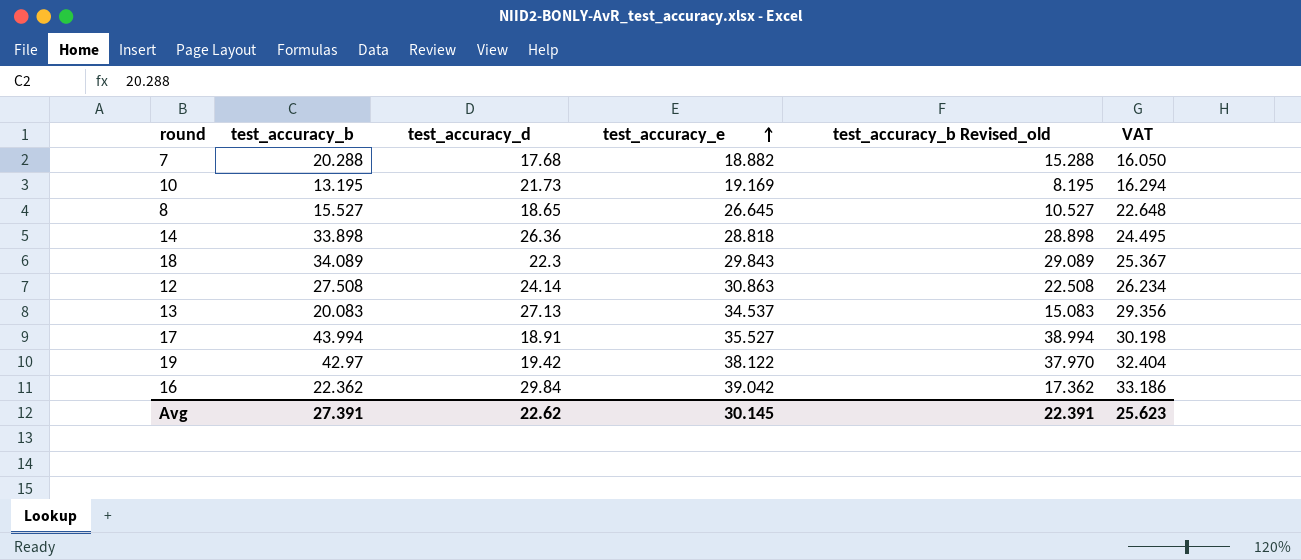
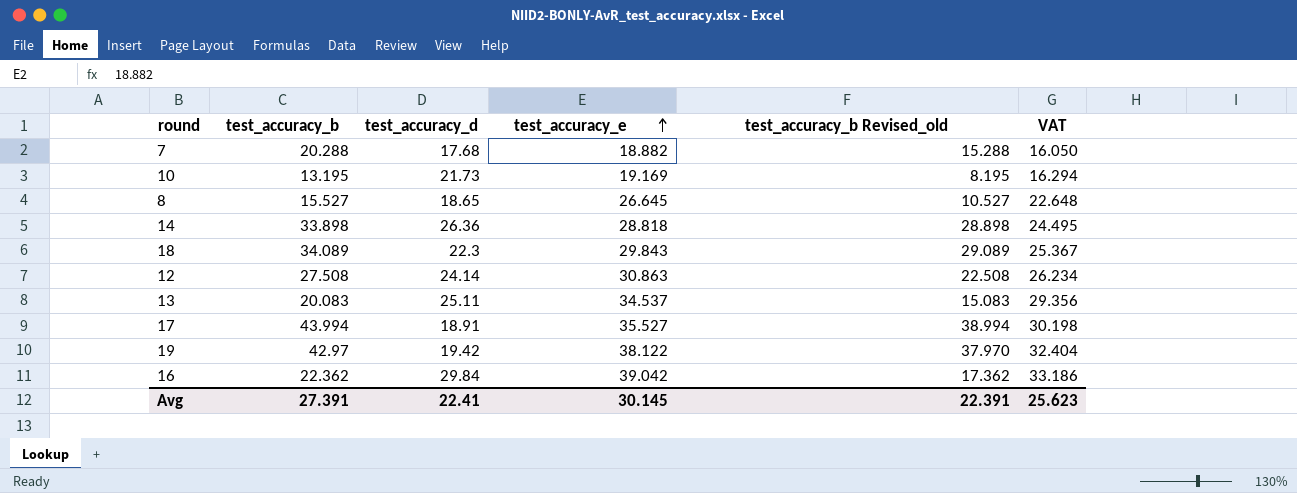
13 | test_accuracy_d: 27.13 -> 25.11
Avg | test_accuracy_d: 22.62 -> 22.41

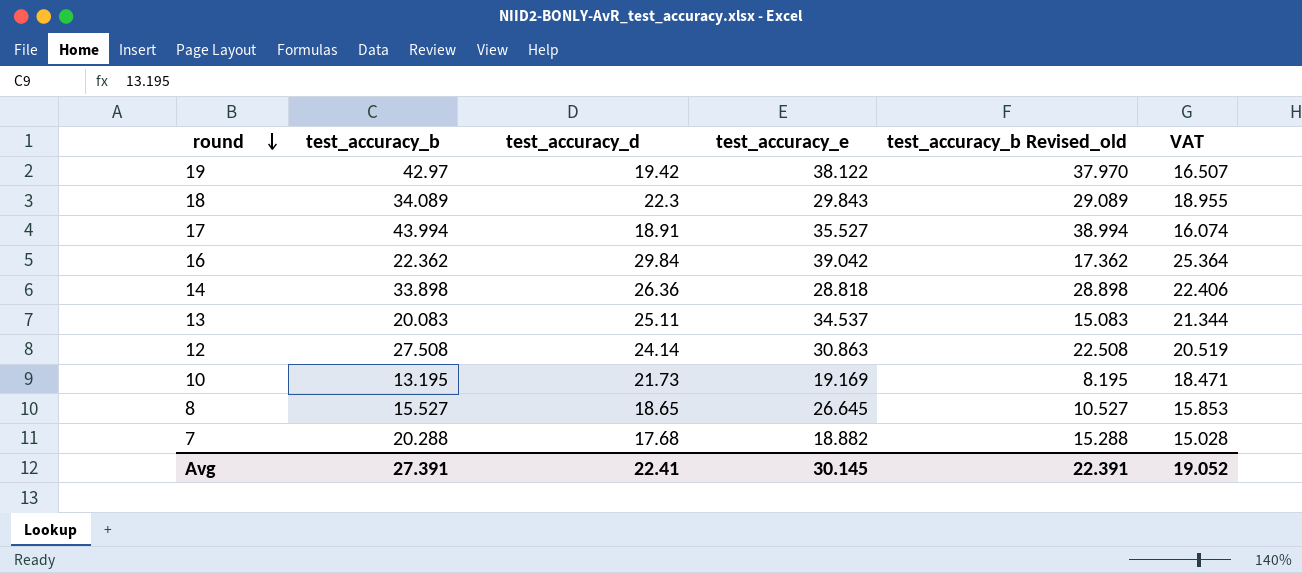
row order: test_accuracy_e ascending -> round descending
column VAT | formula: [test_accuracy_e] * 0.85 -> [test_accuracy_d] * 0.85
Avg | VAT: 25.623 -> 19.052

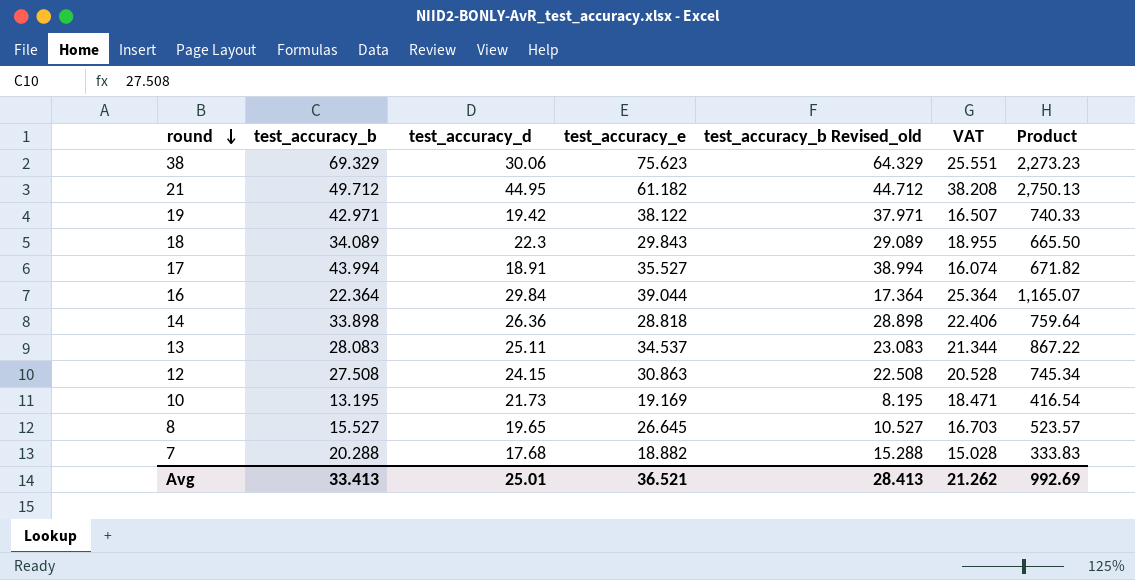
column Product | formula: none -> [test_accuracy_d] * [test_accuracy_e]
row 38: none -> 69.329 | 30.06 | 75.623 | 64.329 | 25.551 | 2,273.23
row 21: none -> 49.712 | 44.95 | 61.182 | 44.712 | 38.208 | 2,750.13
19 | test_accuracy_b: 42.97 -> 42.971
19 | test_accuracy_b Revised_old: 37.970 -> 37.971
16 | test_accuracy_b: 22.362 -> 22.364
16 | test_accuracy_e: 39.042 -> 39.044
16 | test_accuracy_b Revised_old: 17.362 -> 17.364
13 | test_accuracy_b: 20.083 -> 28.083
13 | test_accuracy_b Revised_old: 15.083 -> 23.083
12 | test_accuracy_d: 24.14 -> 24.15
12 | VAT: 20.519 -> 20.528
8 | test_accuracy_d: 18.65 -> 19.65
8 | VAT: 15.853 -> 16.703
Avg | test_accuracy_b: 27.391 -> 33.413
Avg | test_accuracy_d: 22.41 -> 25.01
Avg | test_accuracy_e: 30.145 -> 36.521
Avg | test_accuracy_b Revised_old: 22.391 -> 28.413
Avg | VAT: 19.052 -> 21.262

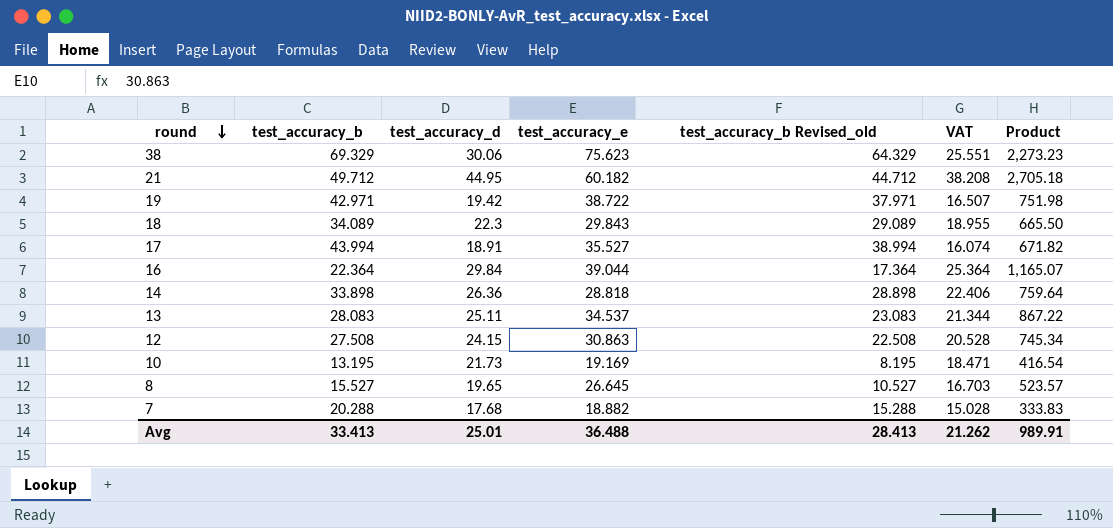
21 | test_accuracy_e: 61.182 -> 60.182
21 | Product: 2,750.13 -> 2,705.18
19 | test_accuracy_e: 38.122 -> 38.722
19 | Product: 740.33 -> 751.98
Avg | test_accuracy_e: 36.521 -> 36.488
Avg | Product: 992.69 -> 989.91

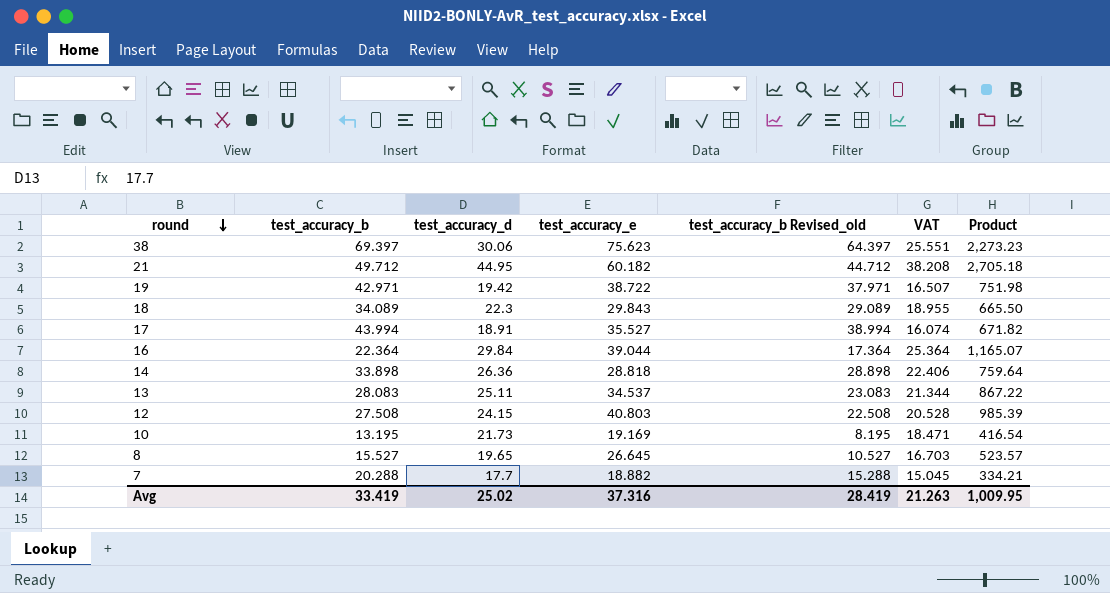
38 | test_accuracy_b: 69.329 -> 69.397
38 | test_accuracy_b Revised_old: 64.329 -> 64.397
12 | test_accuracy_e: 30.863 -> 40.803
12 | Product: 745.34 -> 985.39
7 | test_accuracy_d: 17.68 -> 17.7
7 | VAT: 15.028 -> 15.045
7 | Product: 333.83 -> 334.21
Avg | test_accuracy_b: 33.413 -> 33.419
Avg | test_accuracy_d: 25.01 -> 25.02
Avg | test_accuracy_e: 36.488 -> 37.316
Avg | test_accuracy_b Revised_old: 28.413 -> 28.419
Avg | VAT: 21.262 -> 21.263
Avg | Product: 989.91 -> 1,009.95

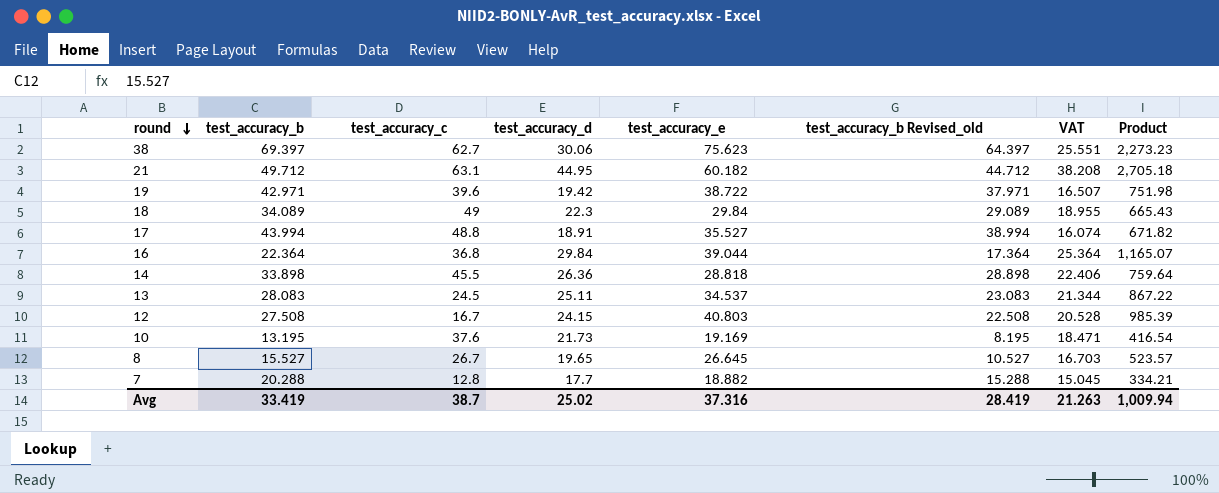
column test_accuracy_c | position: none -> 3
18 | test_accuracy_e: 29.843 -> 29.84
18 | Product: 665.50 -> 665.43
Avg | Product: 1,009.95 -> 1,009.94

